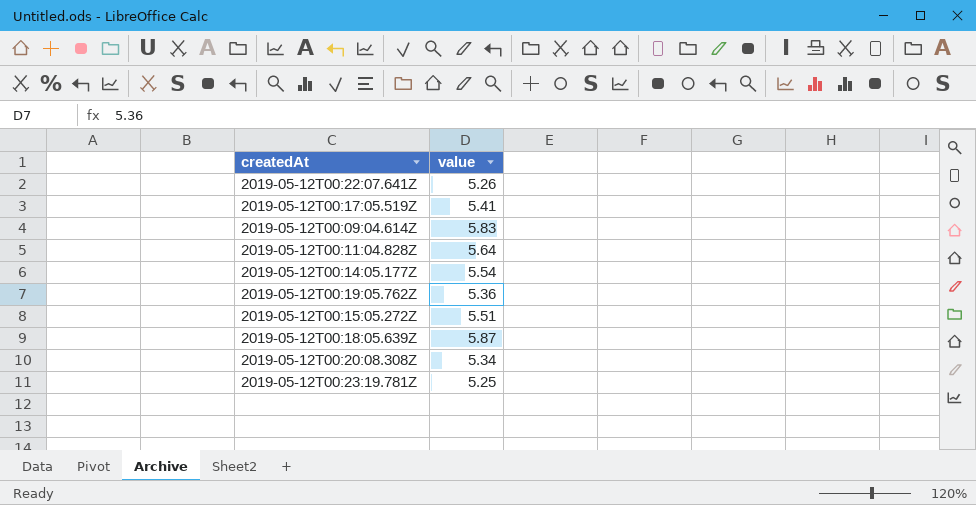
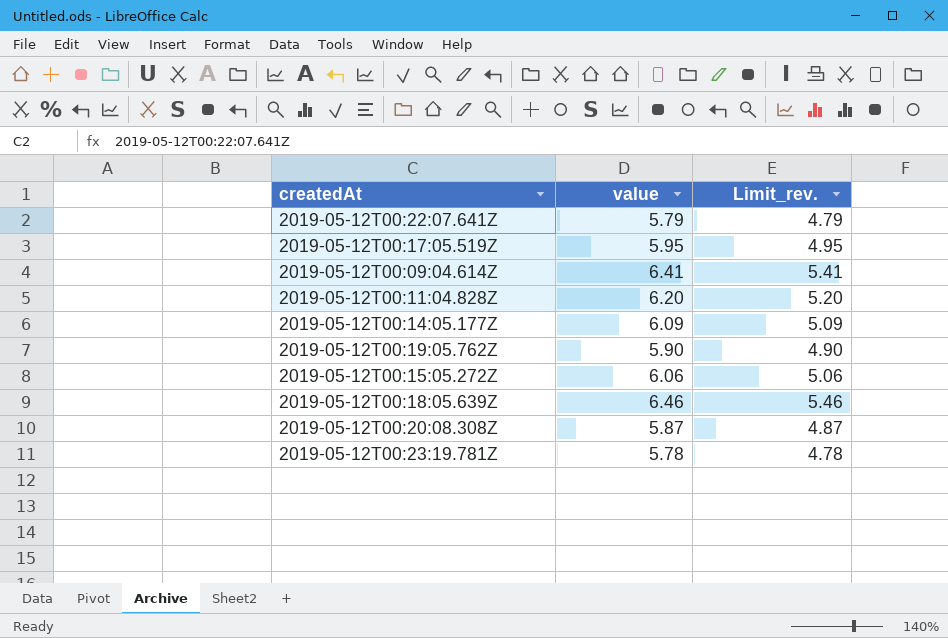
column Limit_rev. | formula: none -> [value] - 1
2019-05-12T00:22:07.641Z | value: 5.26 -> 5.79
2019-05-12T00:17:05.519Z | value: 5.41 -> 5.95
2019-05-12T00:09:04.614Z | value: 5.83 -> 6.41
2019-05-12T00:11:04.828Z | value: 5.64 -> 6.20
2019-05-12T00:14:05.177Z | value: 5.54 -> 6.09
2019-05-12T00:19:05.762Z | value: 5.36 -> 5.90
2019-05-12T00:15:05.272Z | value: 5.51 -> 6.06
2019-05-12T00:18:05.639Z | value: 5.87 -> 6.46
2019-05-12T00:20:08.308Z | value: 5.34 -> 5.87
2019-05-12T00:23:19.781Z | value: 5.25 -> 5.78

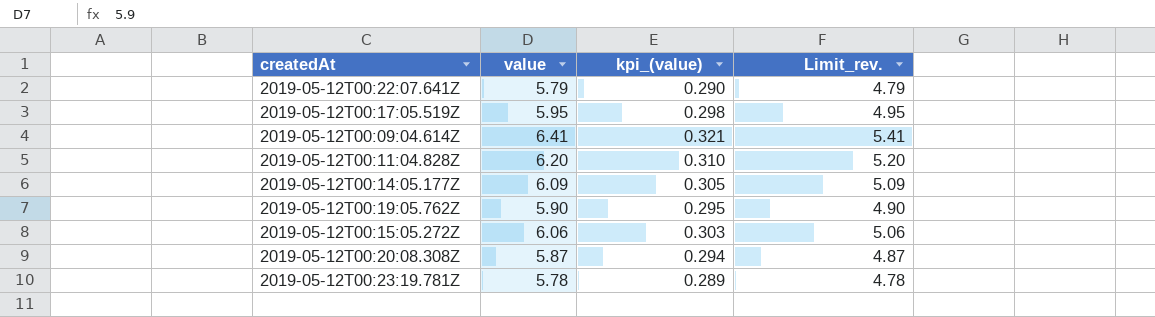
column kpi_(value) | formula: none -> [value] * 0.05
row 2019-05-12T00:18:05.639Z: 6.46 | 5.46 -> none

